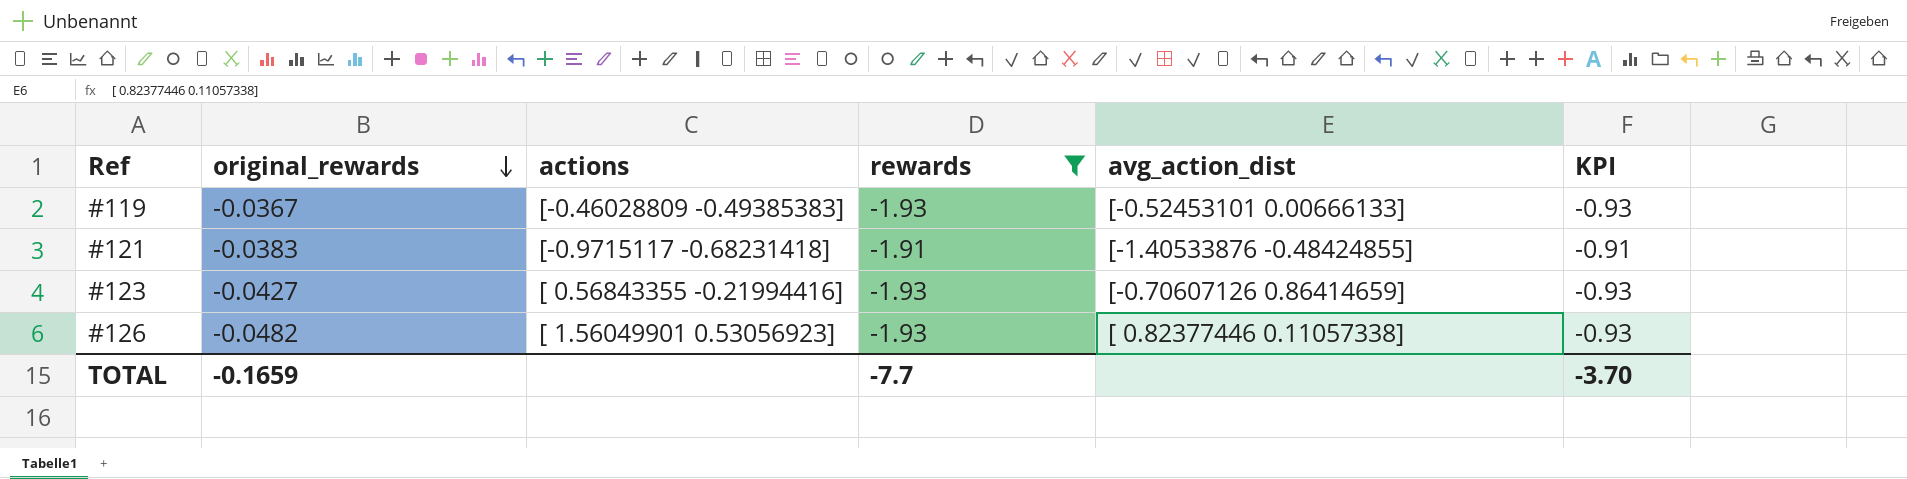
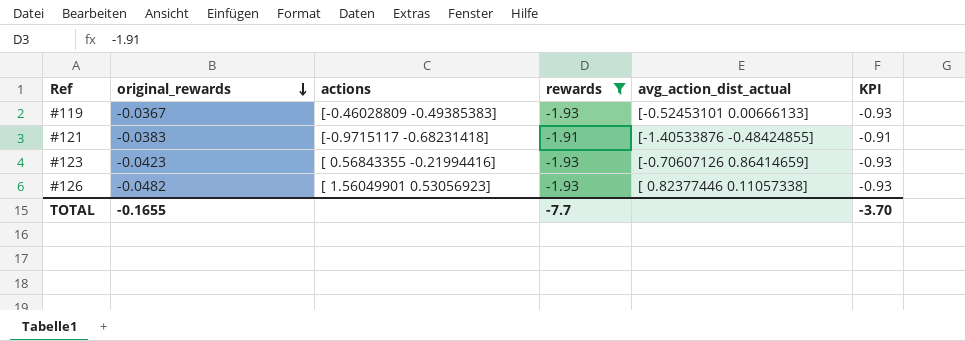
column name: avg_action_dist -> avg_action_dist_actual
#123 | original_rewards: -0.0427 -> -0.0423
TOTAL | original_rewards: -0.1659 -> -0.1655

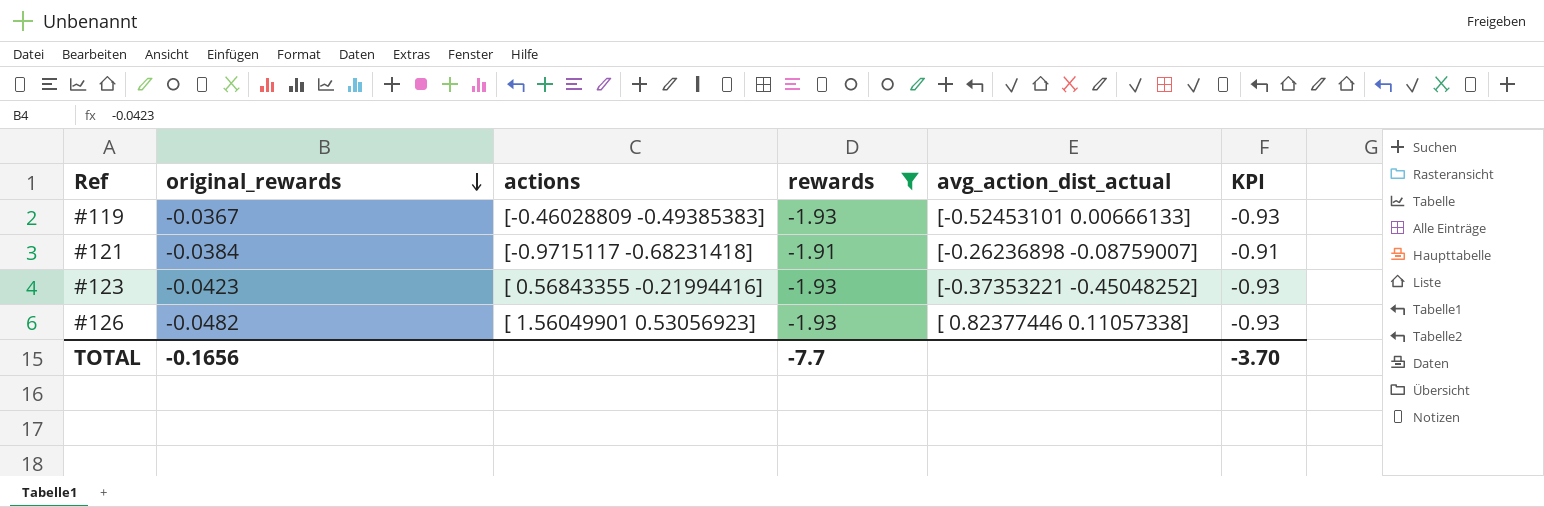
#121 | original_rewards: -0.0383 -> -0.0384
#121 | avg_action_dist_actual: [-1.40533876 -0.48424855] -> [-0.26236898 -0.08759007]
#123 | avg_action_dist_actual: [-0.70607126 0.86414659] -> [-0.37353221 -0.45048252]
TOTAL | original_rewards: -0.1655 -> -0.1656

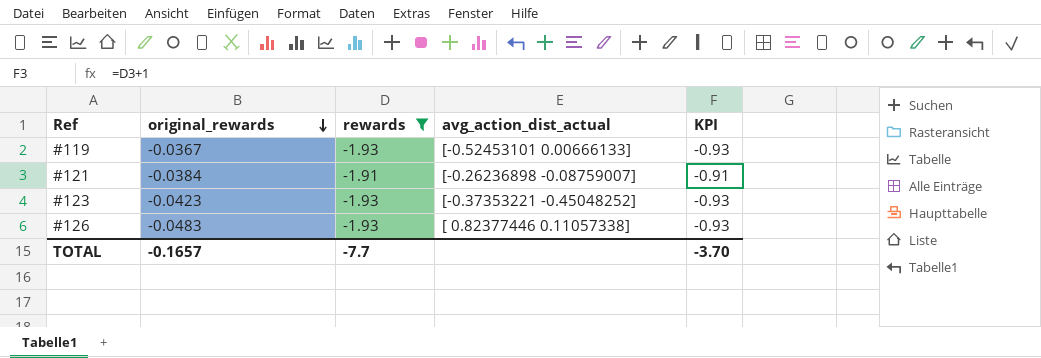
column actions | position: 3 -> none
#126 | original_rewards: -0.0482 -> -0.0483
TOTAL | original_rewards: -0.1656 -> -0.1657

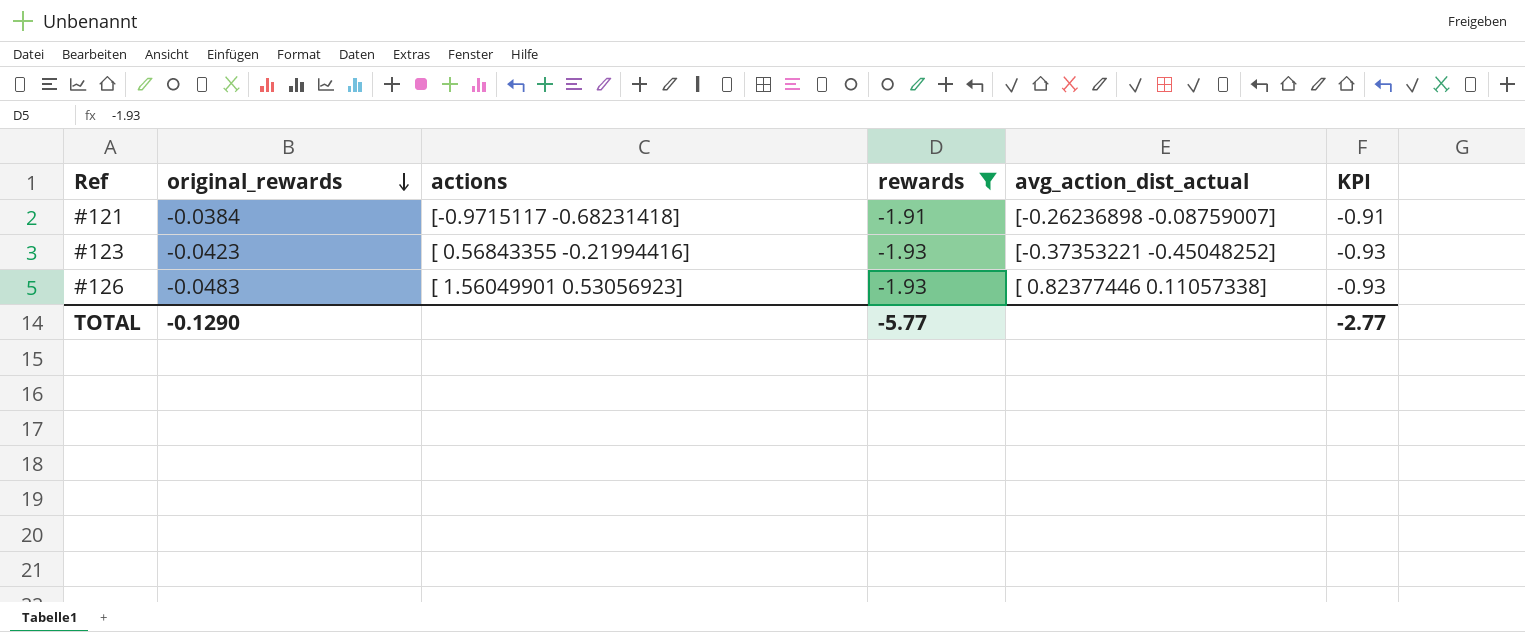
column actions | position: none -> 3
row #119: -0.0367 | -1.93 | [-0.52453101 0.00666133] | -0.93 -> none
TOTAL | original_rewards: -0.1657 -> -0.1290
TOTAL | rewards: -7.7 -> -5.77
TOTAL | KPI: -3.70 -> -2.77

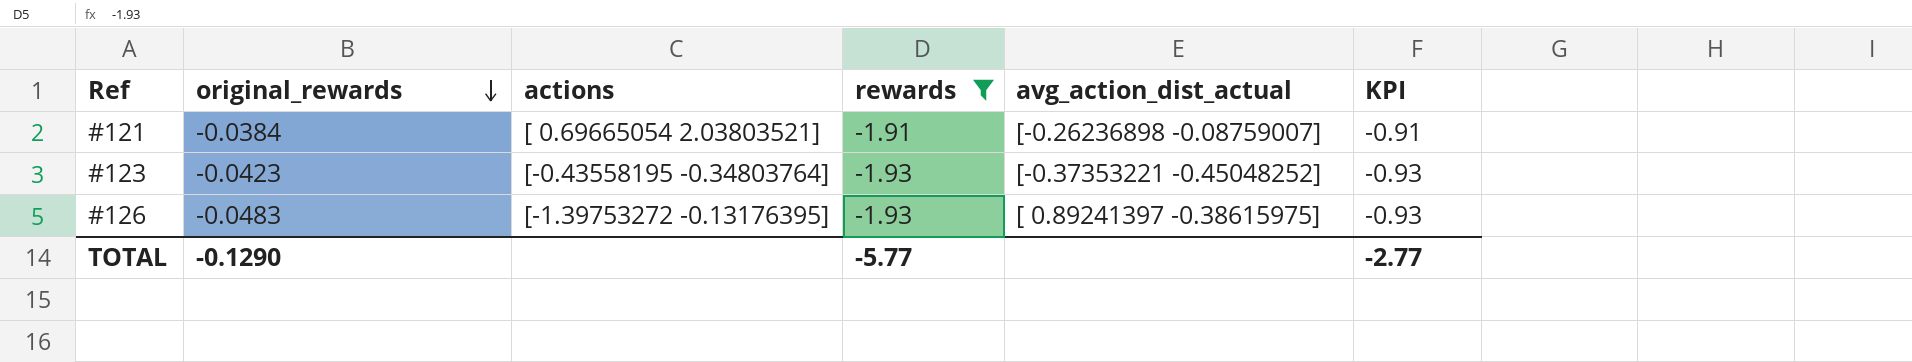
#121 | actions: [-0.9715117 -0.68231418] -> [ 0.69665054 2.03803521]
#123 | actions: [ 0.56843355 -0.21994416] -> [-0.43558195 -0.34803764]
#126 | actions: [ 1.56049901 0.53056923] -> [-1.39753272 -0.13176395]
#126 | avg_action_dist_actual: [ 0.82377446 0.11057338] -> [ 0.89241397 -0.38615975]

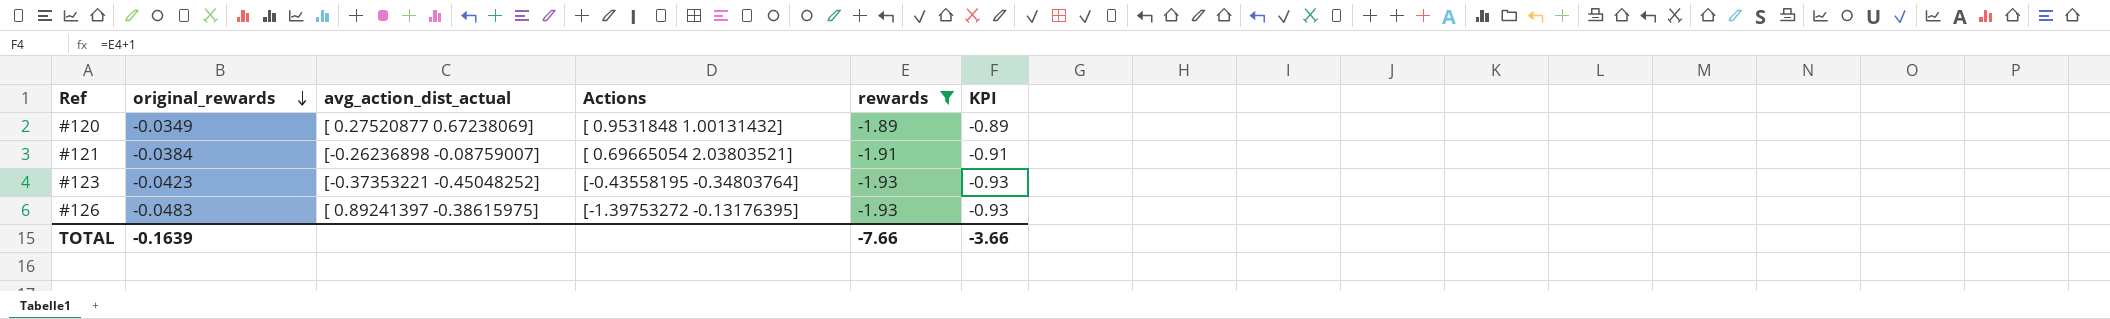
column avg_action_dist_actual | position: 5 -> 3
column name: actions -> Actions
row #120: none -> -0.0349 | [ 0.27520877 0.67238069] | [ 0.9531848 1.00131432] | -1.89 | -0.89
TOTAL | original_rewards: -0.1290 -> -0.1639
TOTAL | rewards: -5.77 -> -7.66
TOTAL | KPI: -2.77 -> -3.66

